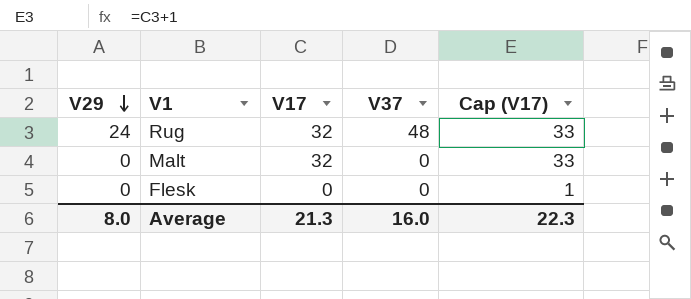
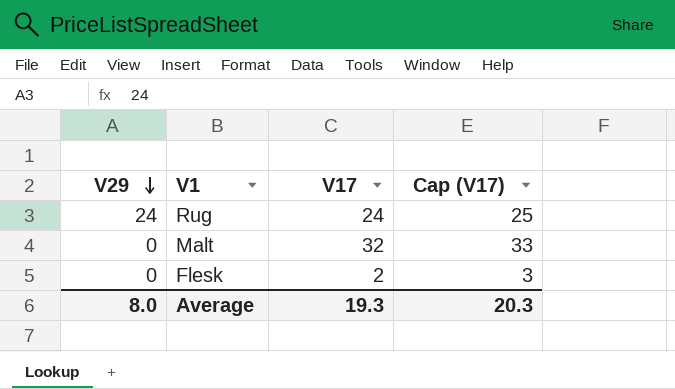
column V37 | position: 4 -> none
Rug | V17: 32 -> 24
Rug | Cap (V17): 33 -> 25
Flesk | V17: 0 -> 2
Flesk | Cap (V17): 1 -> 3
Average | V17: 21.3 -> 19.3
Average | Cap (V17): 22.3 -> 20.3

